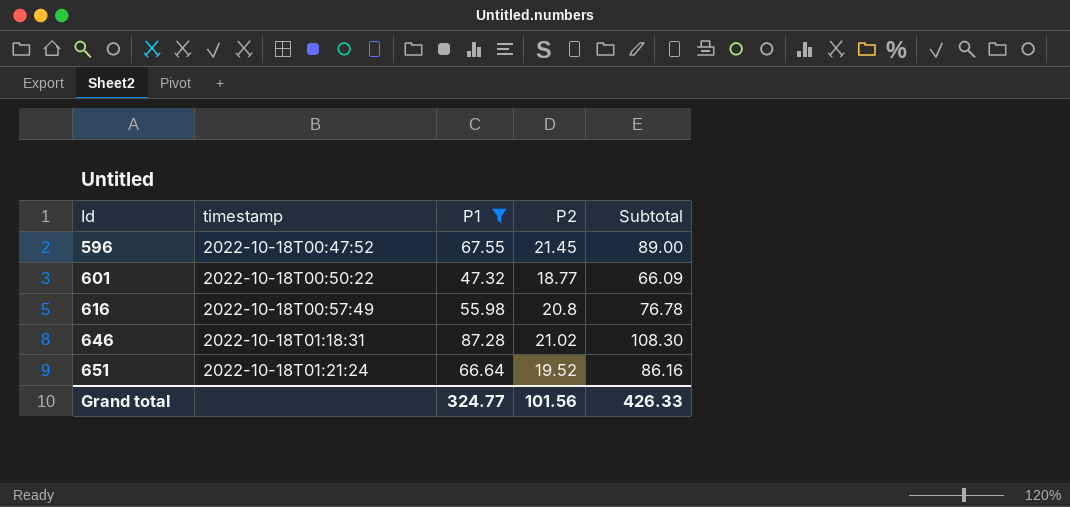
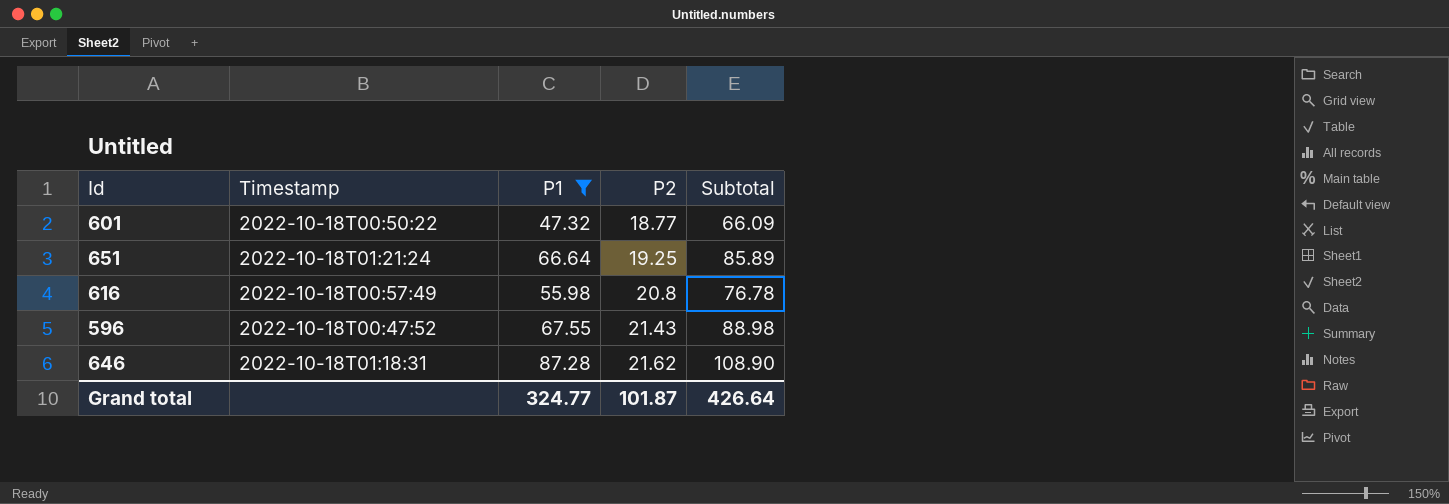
row order: Id ascending -> P2 ascending
column name: timestamp -> Timestamp
651 | P2: 19.52 -> 19.25
651 | Subtotal: 86.16 -> 85.89
596 | P2: 21.45 -> 21.43
596 | Subtotal: 89.00 -> 88.98
646 | P2: 21.02 -> 21.62
646 | Subtotal: 108.30 -> 108.90
Grand total | P2: 101.56 -> 101.87
Grand total | Subtotal: 426.33 -> 426.64

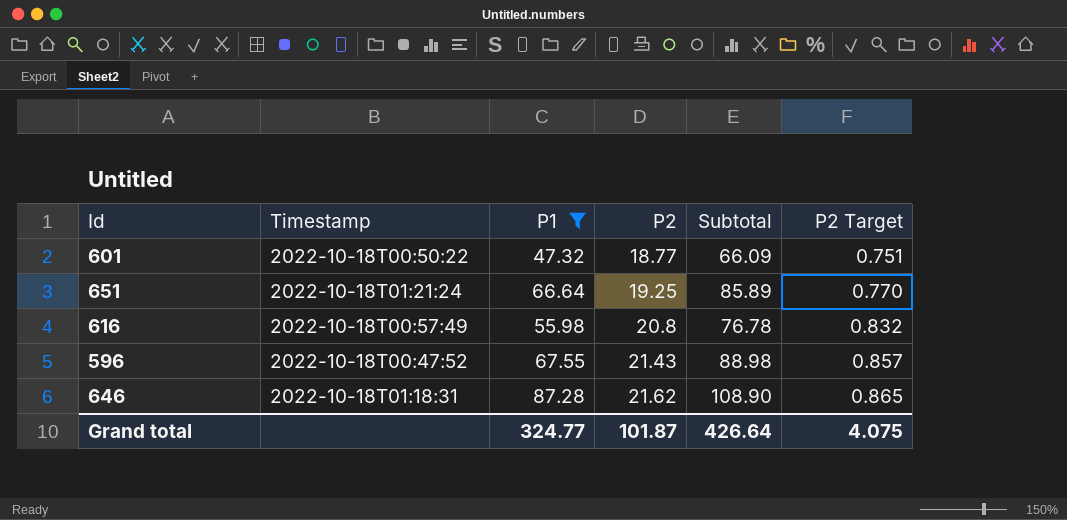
column P2 Target | formula: none -> [P2] * 0.04

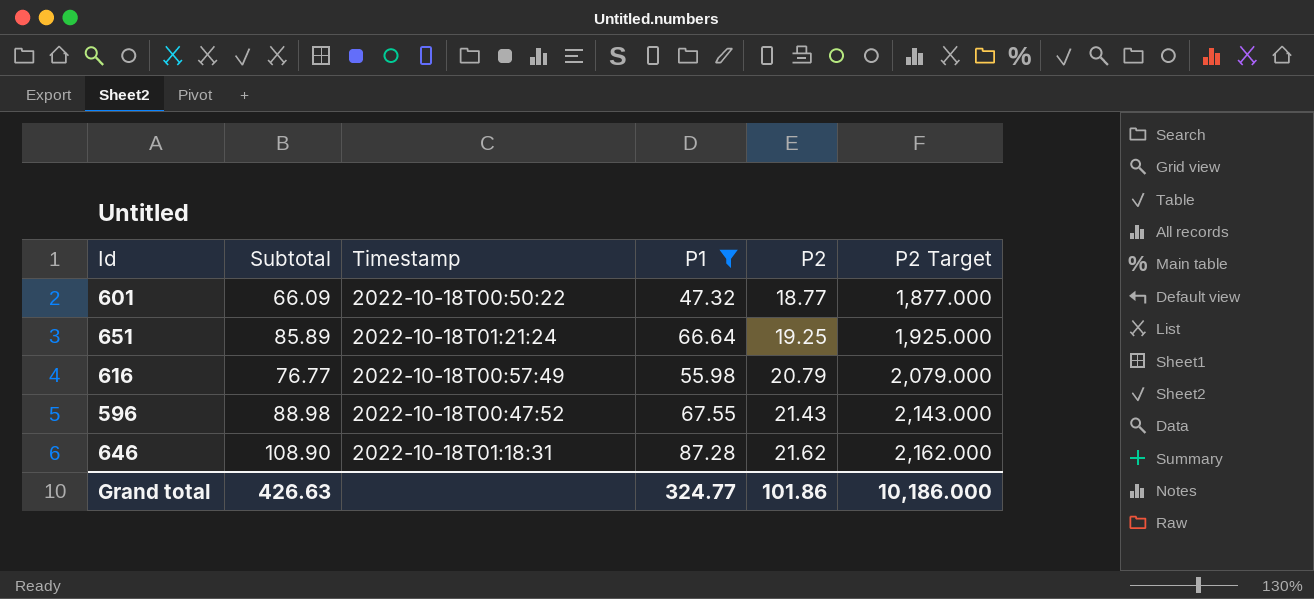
column Subtotal | position: 5 -> 2
column P2 Target | formula: [P2] * 0.04 -> [P2] * 100
616 | Subtotal: 76.78 -> 76.77
616 | P2: 20.8 -> 20.79
Grand total | Subtotal: 426.64 -> 426.63
Grand total | P2: 101.87 -> 101.86
Grand total | P2 Target: 4.075 -> 10,186.000

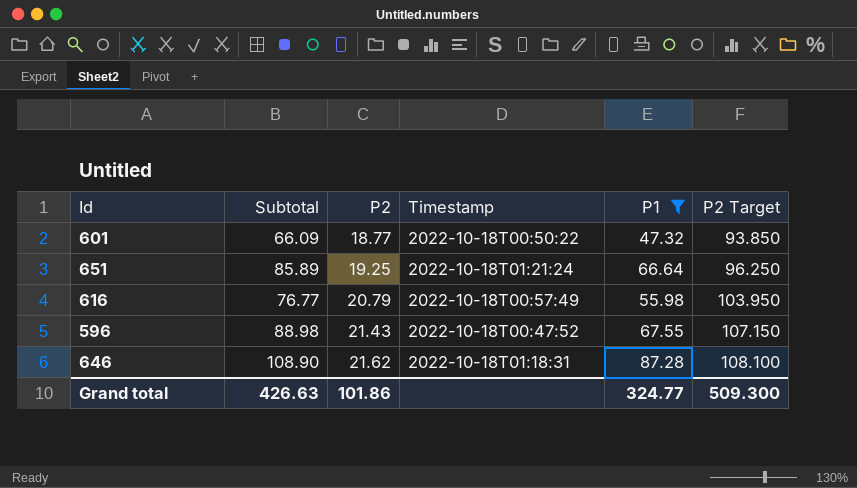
column P2 | position: 5 -> 3
column P2 Target | formula: [P2] * 100 -> [P2] * 5
Grand total | P2 Target: 10,186.000 -> 509.300

